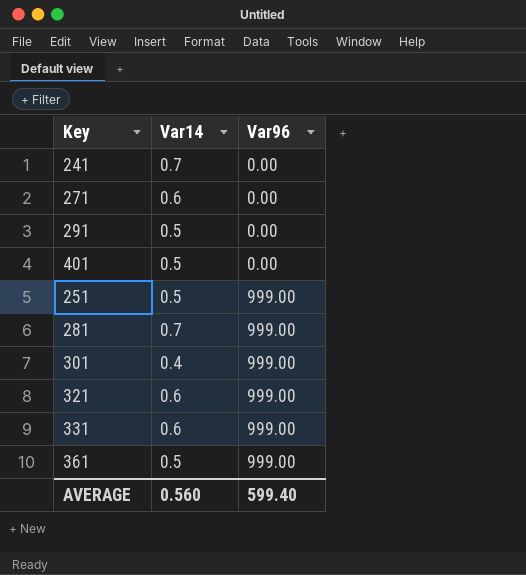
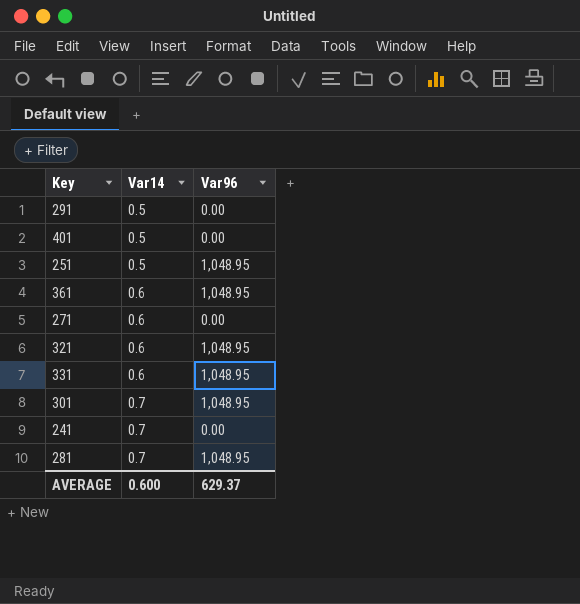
row order: Var96 ascending -> Var14 ascending
251 | Var96: 999.00 -> 1,048.95
361 | Var14: 0.5 -> 0.6
361 | Var96: 999.00 -> 1,048.95
321 | Var96: 999.00 -> 1,048.95
331 | Var96: 999.00 -> 1,048.95
301 | Var14: 0.4 -> 0.7
301 | Var96: 999.00 -> 1,048.95
281 | Var96: 999.00 -> 1,048.95
AVERAGE | Var14: 0.560 -> 0.600
AVERAGE | Var96: 599.40 -> 629.37

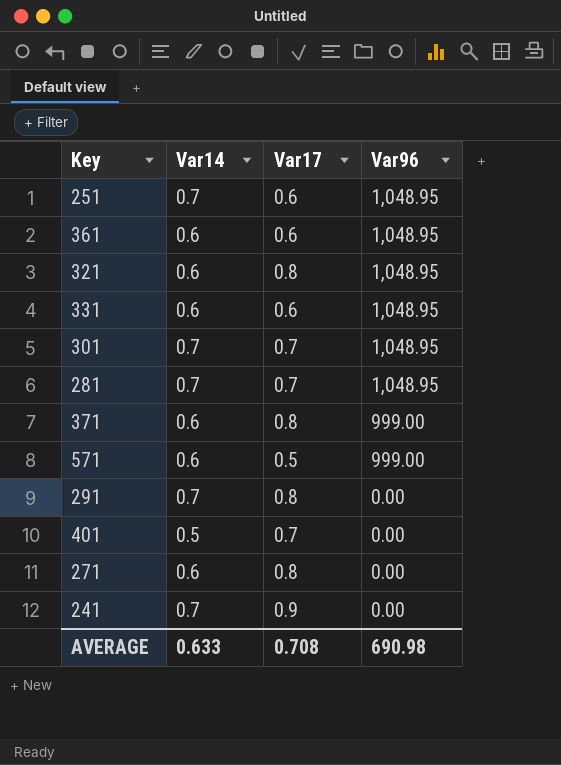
row order: Var14 ascending -> Var96 descending
column Var17 | position: none -> 3
251 | Var14: 0.5 -> 0.7
row 371: none -> 0.6 | 0.8 | 999.00
row 571: none -> 0.6 | 0.5 | 999.00
291 | Var14: 0.5 -> 0.7
AVERAGE | Var14: 0.600 -> 0.633
AVERAGE | Var96: 629.37 -> 690.98

